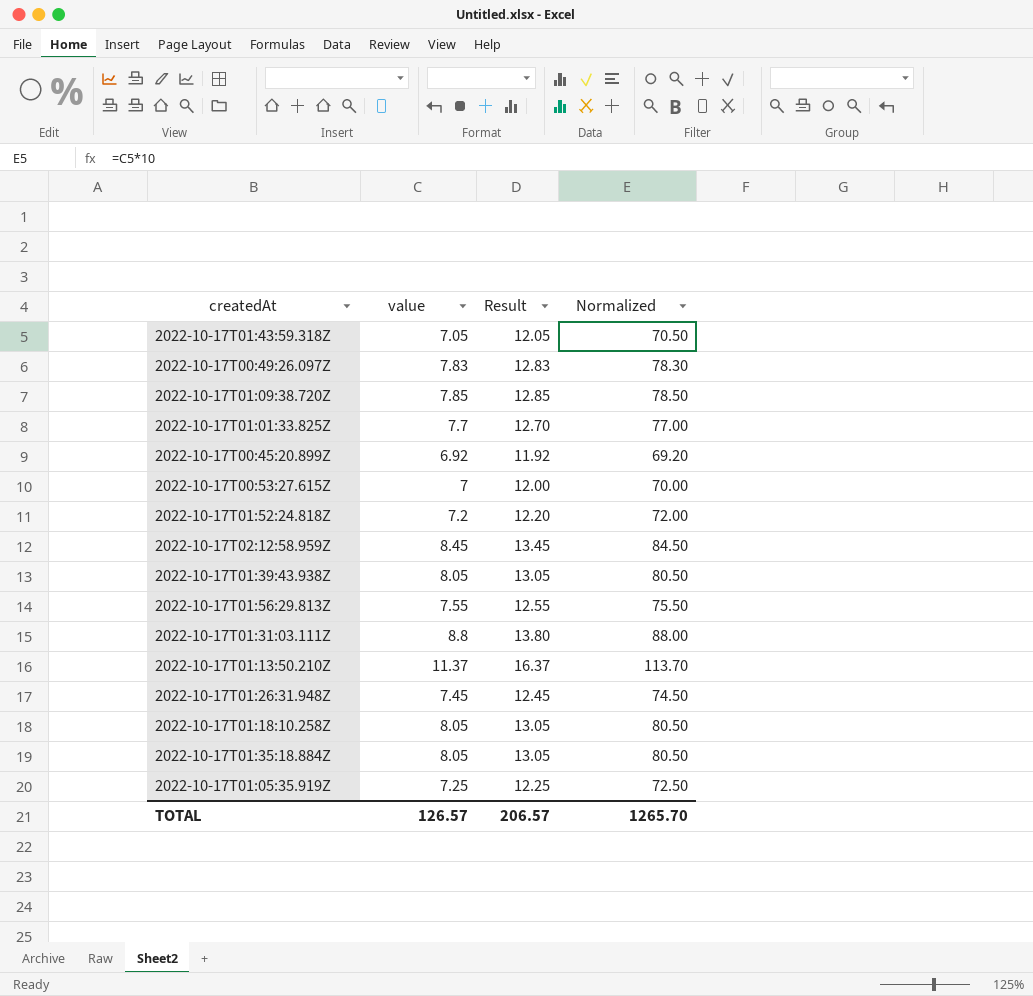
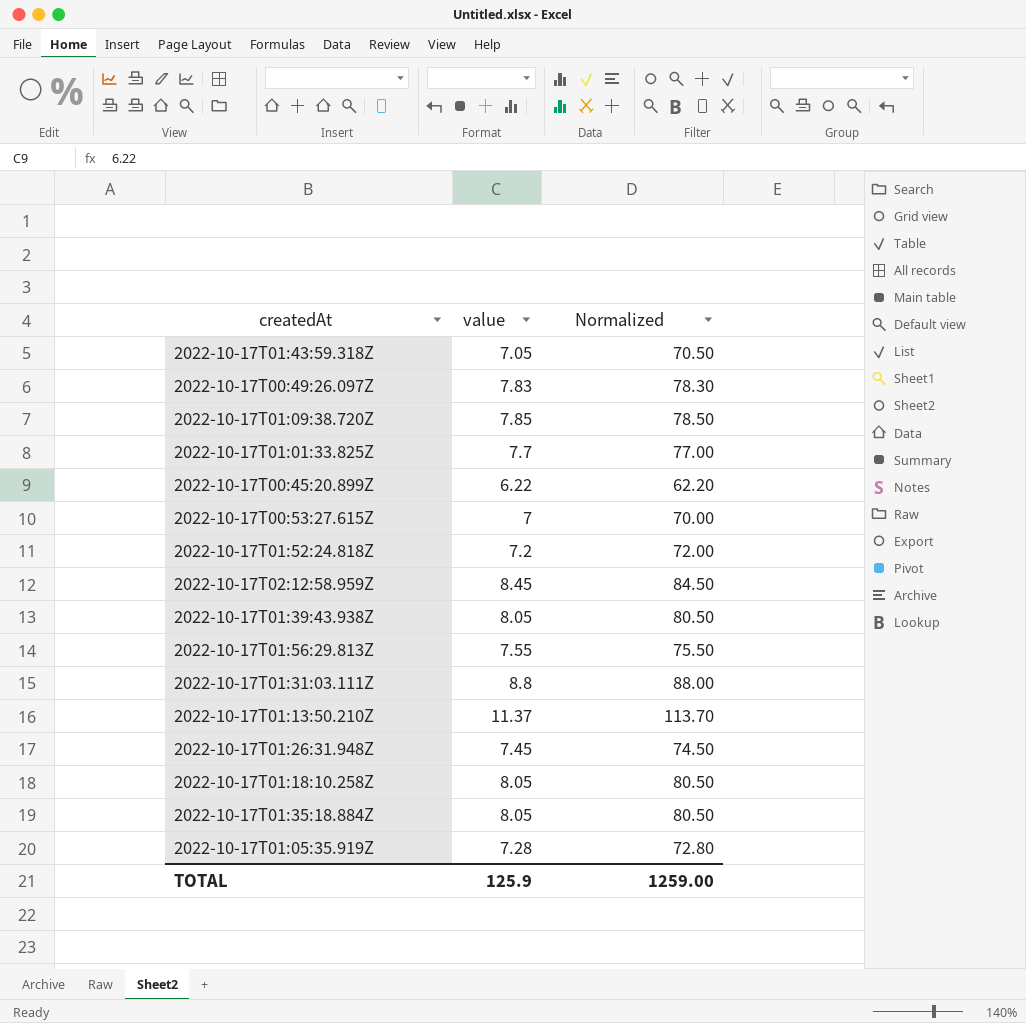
column Result | formula: [value] + 5 -> none
2022-10-17T00:45:20.899Z | value: 6.92 -> 6.22
2022-10-17T00:45:20.899Z | Normalized: 69.20 -> 62.20
2022-10-17T01:05:35.919Z | value: 7.25 -> 7.28
2022-10-17T01:05:35.919Z | Normalized: 72.50 -> 72.80
TOTAL | value: 126.57 -> 125.9
TOTAL | Normalized: 1265.70 -> 1259.00

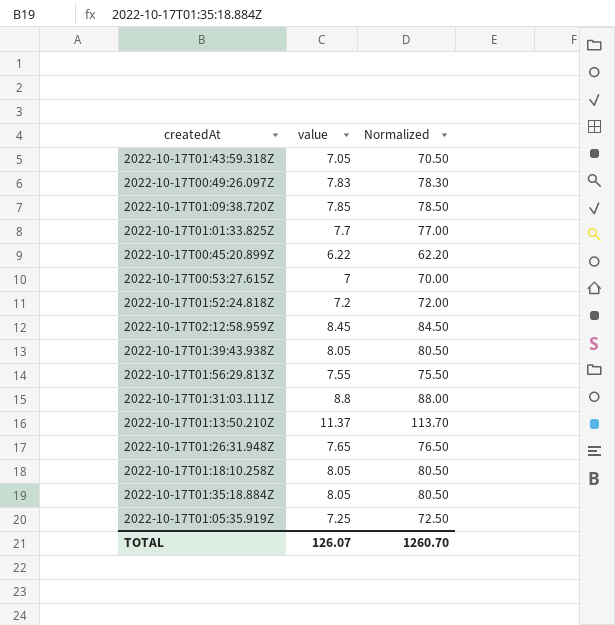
2022-10-17T01:26:31.948Z | value: 7.45 -> 7.65
2022-10-17T01:26:31.948Z | Normalized: 74.50 -> 76.50
2022-10-17T01:05:35.919Z | value: 7.28 -> 7.25
2022-10-17T01:05:35.919Z | Normalized: 72.80 -> 72.50
TOTAL | value: 125.9 -> 126.07
TOTAL | Normalized: 1259.00 -> 1260.70

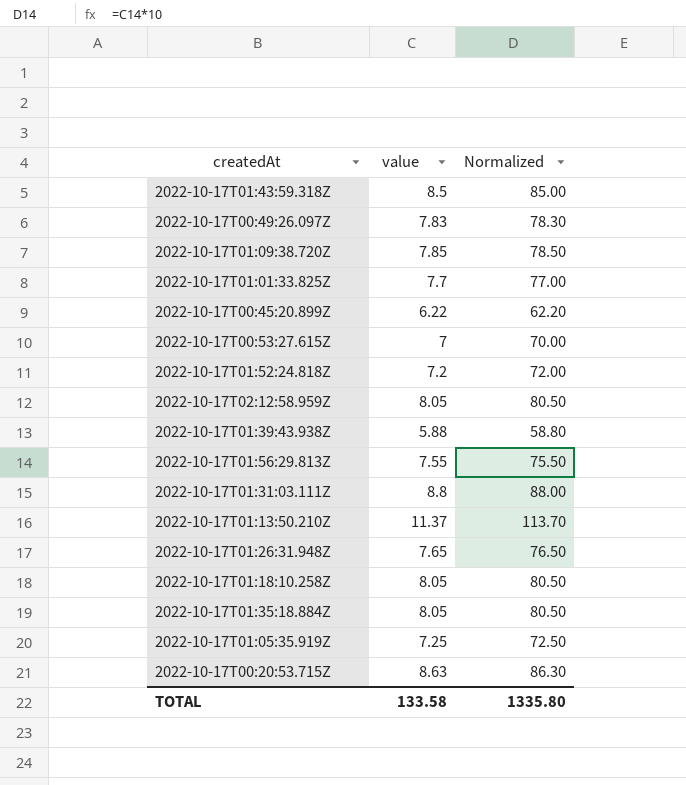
2022-10-17T01:43:59.318Z | value: 7.05 -> 8.5
2022-10-17T01:43:59.318Z | Normalized: 70.50 -> 85.00
2022-10-17T02:12:58.959Z | value: 8.45 -> 8.05
2022-10-17T02:12:58.959Z | Normalized: 84.50 -> 80.50
2022-10-17T01:39:43.938Z | value: 8.05 -> 5.88
2022-10-17T01:39:43.938Z | Normalized: 80.50 -> 58.80
row 2022-10-17T00:20:53.715Z: none -> 8.63 | 86.30
TOTAL | value: 126.07 -> 133.58
TOTAL | Normalized: 1260.70 -> 1335.80

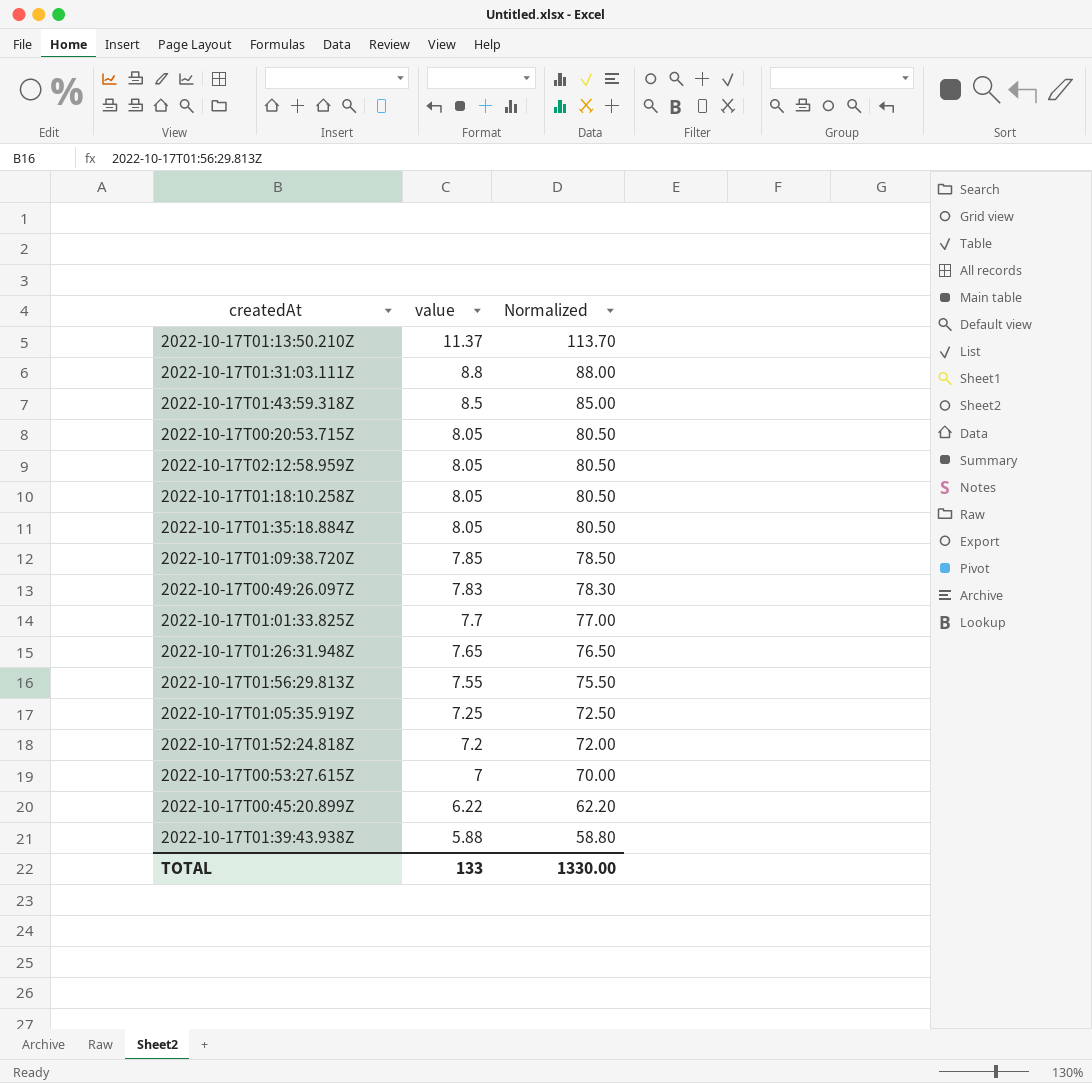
row order: none -> value descending
2022-10-17T00:20:53.715Z | value: 8.63 -> 8.05
2022-10-17T00:20:53.715Z | Normalized: 86.30 -> 80.50
TOTAL | value: 133.58 -> 133
TOTAL | Normalized: 1335.80 -> 1330.00

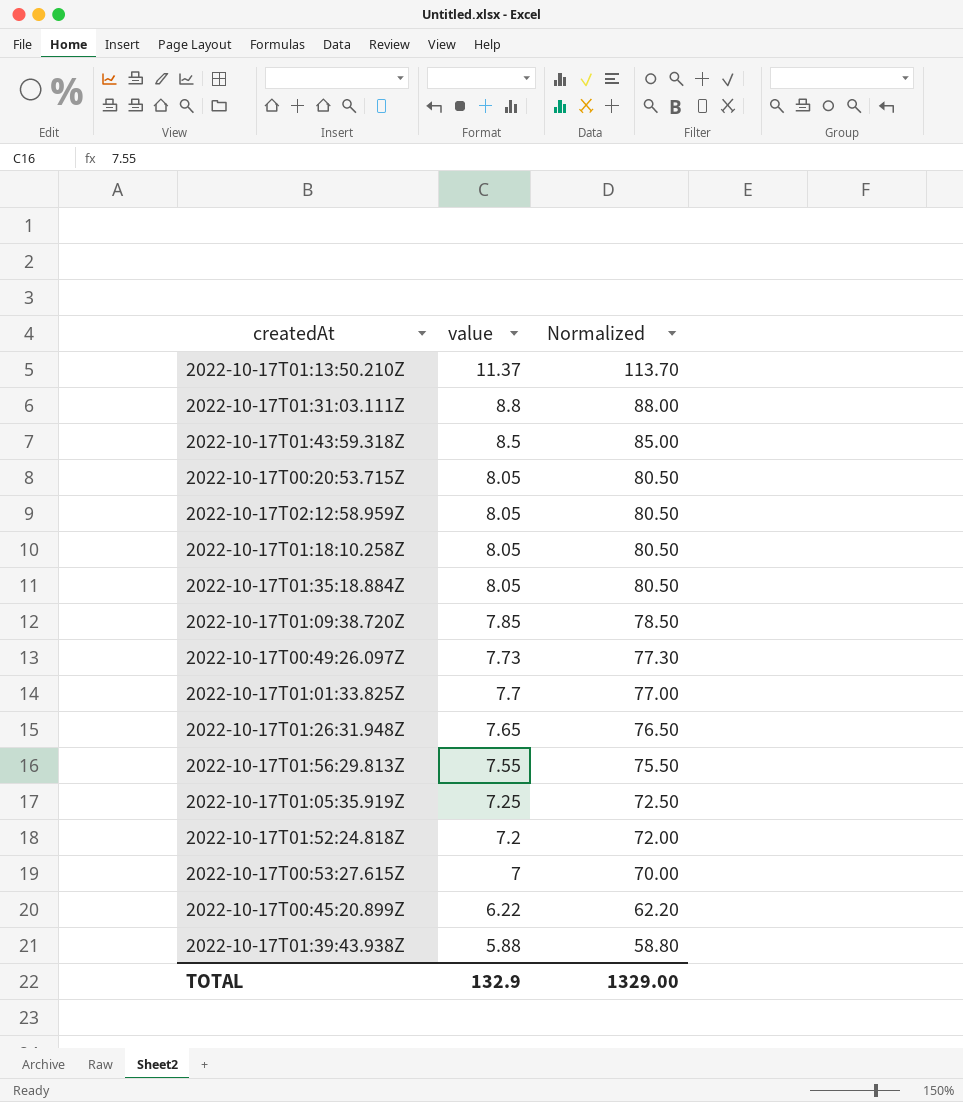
2022-10-17T00:49:26.097Z | value: 7.83 -> 7.73
2022-10-17T00:49:26.097Z | Normalized: 78.30 -> 77.30
TOTAL | value: 133 -> 132.9
TOTAL | Normalized: 1330.00 -> 1329.00

